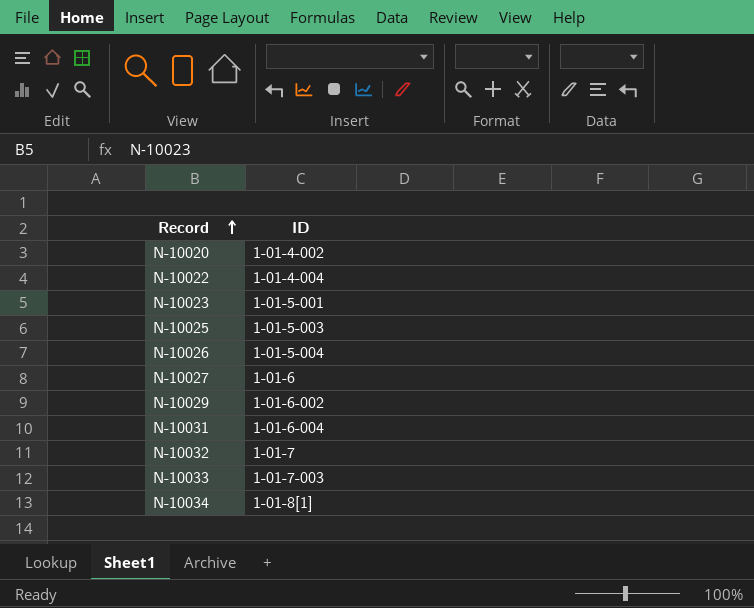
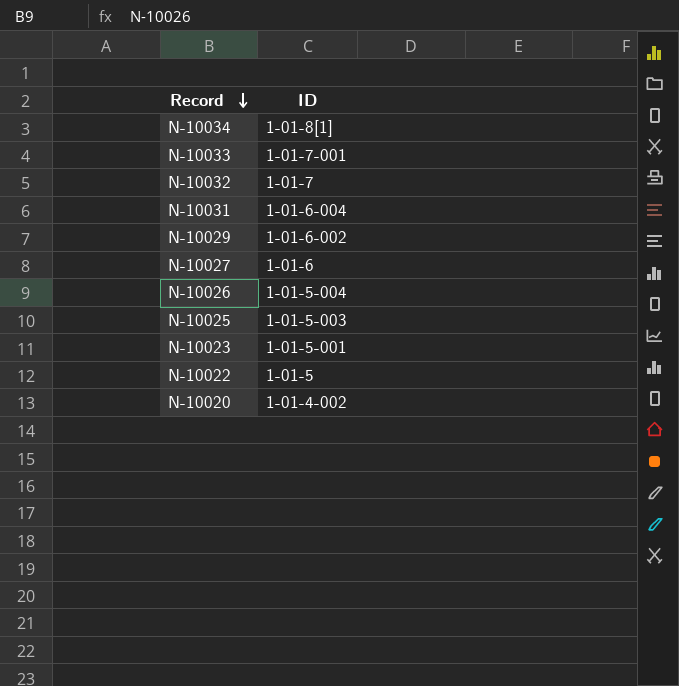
row order: Record ascending -> Record descending
N-10033 | ID: 1-01-7-003 -> 1-01-7-001
N-10022 | ID: 1-01-4-004 -> 1-01-5

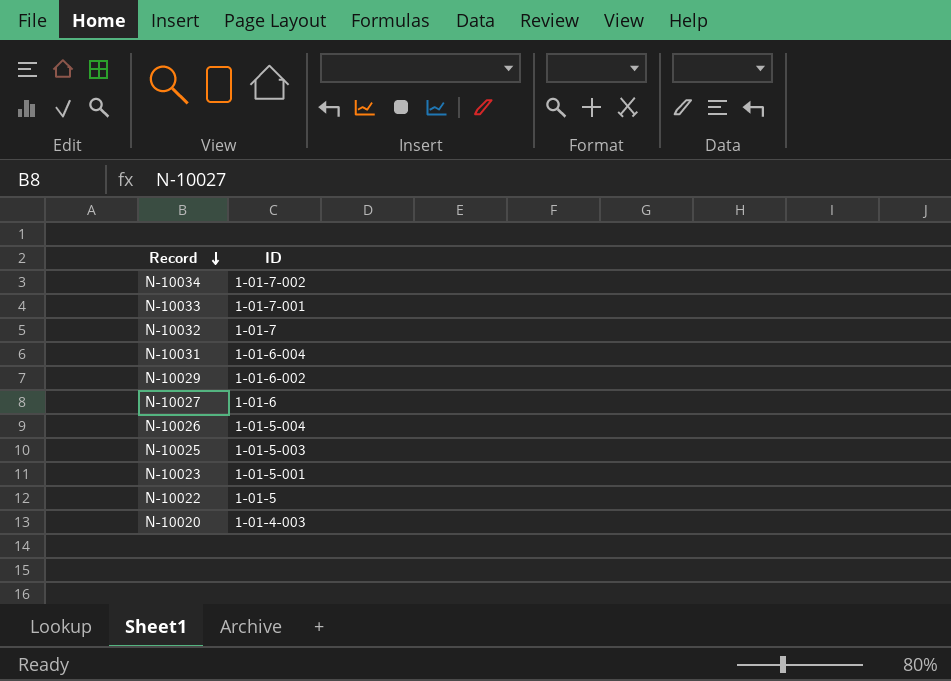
N-10034 | ID: 1-01-8[1] -> 1-01-7-002
N-10020 | ID: 1-01-4-002 -> 1-01-4-003

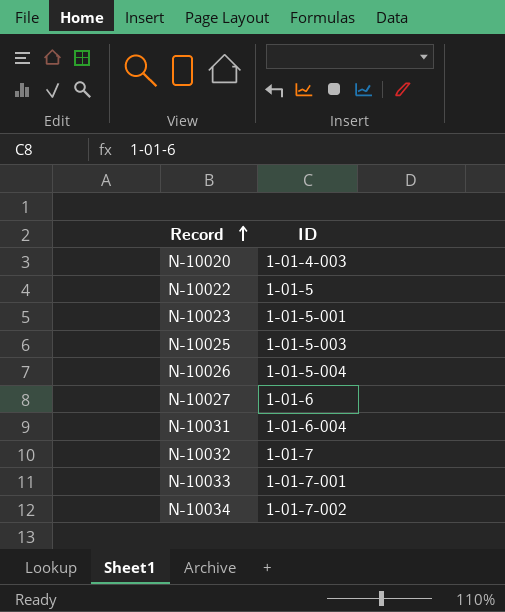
row order: Record descending -> Record ascending
row N-10029: 1-01-6-002 -> none

